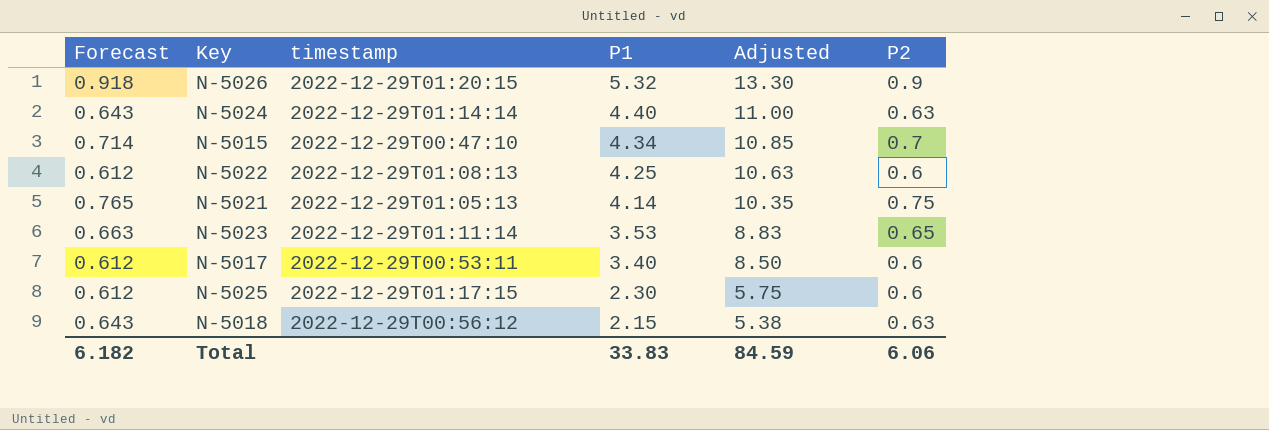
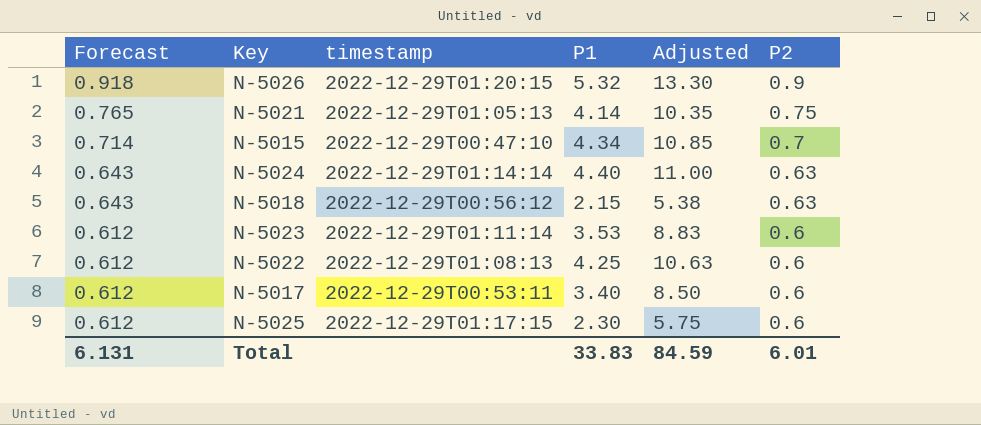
row order: P1 descending -> Forecast descending
N-5023 | Forecast: 0.663 -> 0.612
N-5023 | P2: 0.65 -> 0.6
Total | Forecast: 6.182 -> 6.131
Total | P2: 6.06 -> 6.01

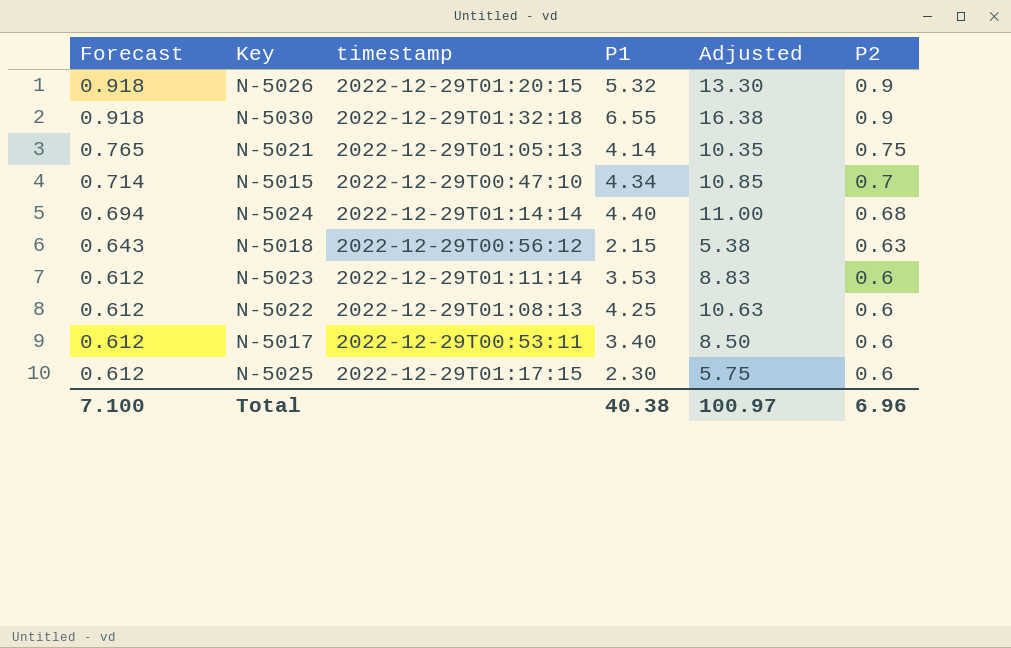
row N-5030: none -> 0.918 | 2022-12-29T01:32:18 | 6.55 | 16.38 | 0.9
N-5024 | Forecast: 0.643 -> 0.694
N-5024 | P2: 0.63 -> 0.68
Total | Forecast: 6.131 -> 7.100
Total | P1: 33.83 -> 40.38
Total | Adjusted: 84.59 -> 100.97
Total | P2: 6.01 -> 6.96

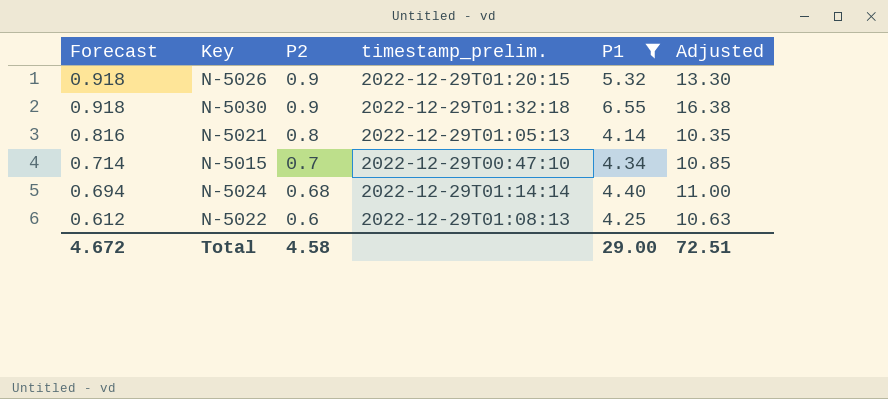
filter: none -> P1 >= 4.14
column P2 | position: 6 -> 3
column name: timestamp -> timestamp_prelim.
N-5021 | Forecast: 0.765 -> 0.816
N-5021 | P2: 0.75 -> 0.8
Total | Forecast: 7.100 -> 4.672
Total | P2: 6.96 -> 4.58
Total | P1: 40.38 -> 29.00
Total | Adjusted: 100.97 -> 72.51

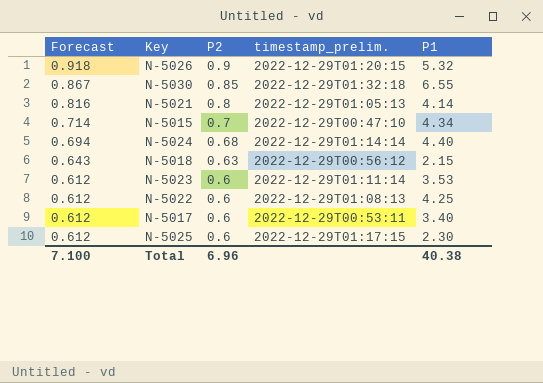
filter: P1 >= 4.14 -> none
column Adjusted | formula: [P1] * 2.5 -> none
N-5030 | Forecast: 0.918 -> 0.867
N-5030 | P2: 0.9 -> 0.85
Total | Forecast: 4.672 -> 7.100
Total | P2: 4.58 -> 6.96
Total | P1: 29.00 -> 40.38

